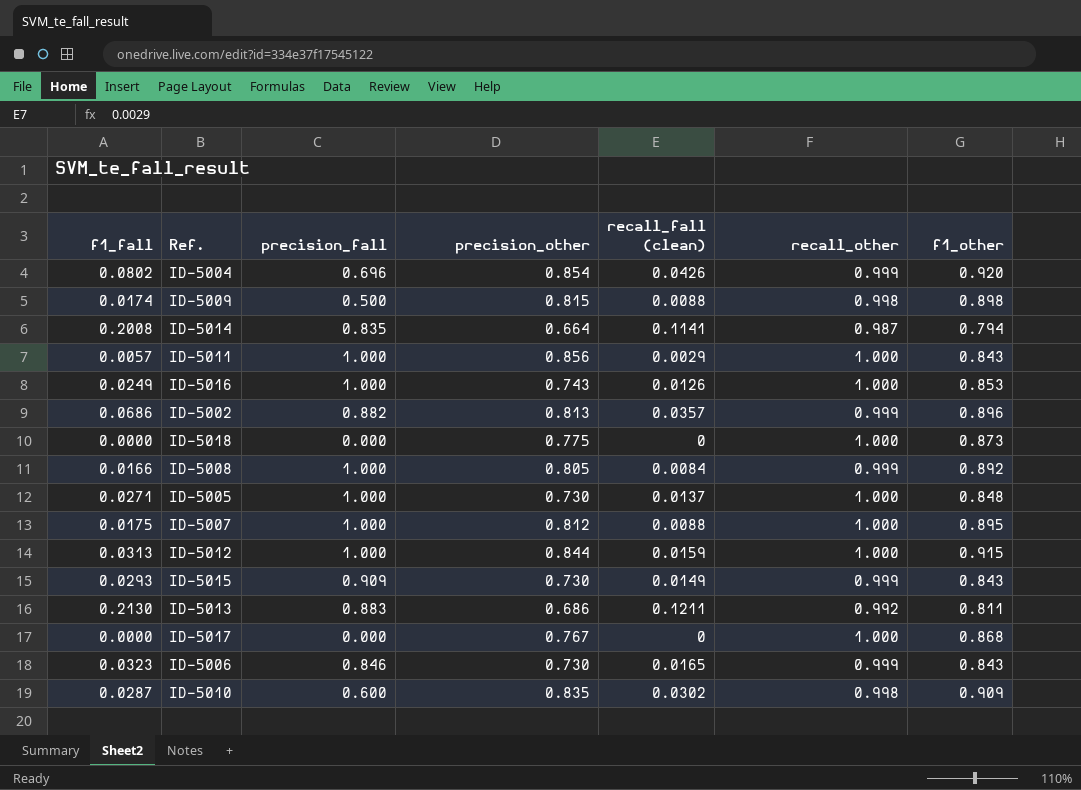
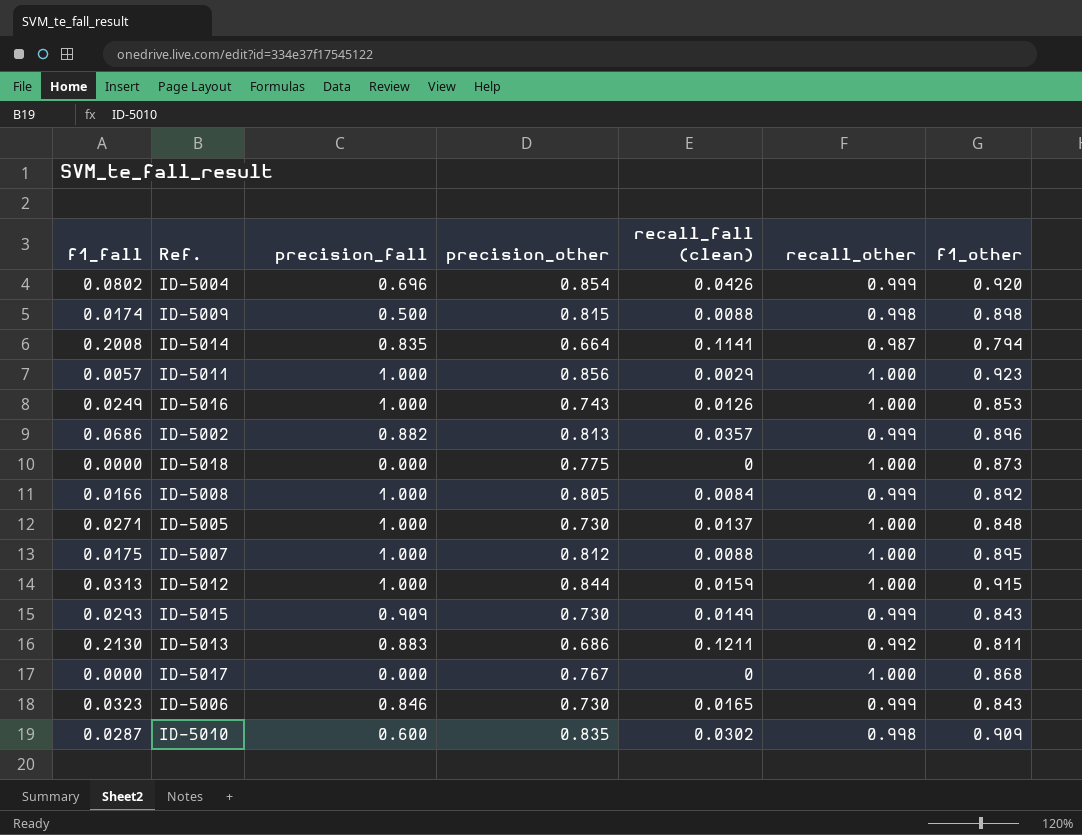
ID-5011 | f1_other: 0.843 -> 0.923

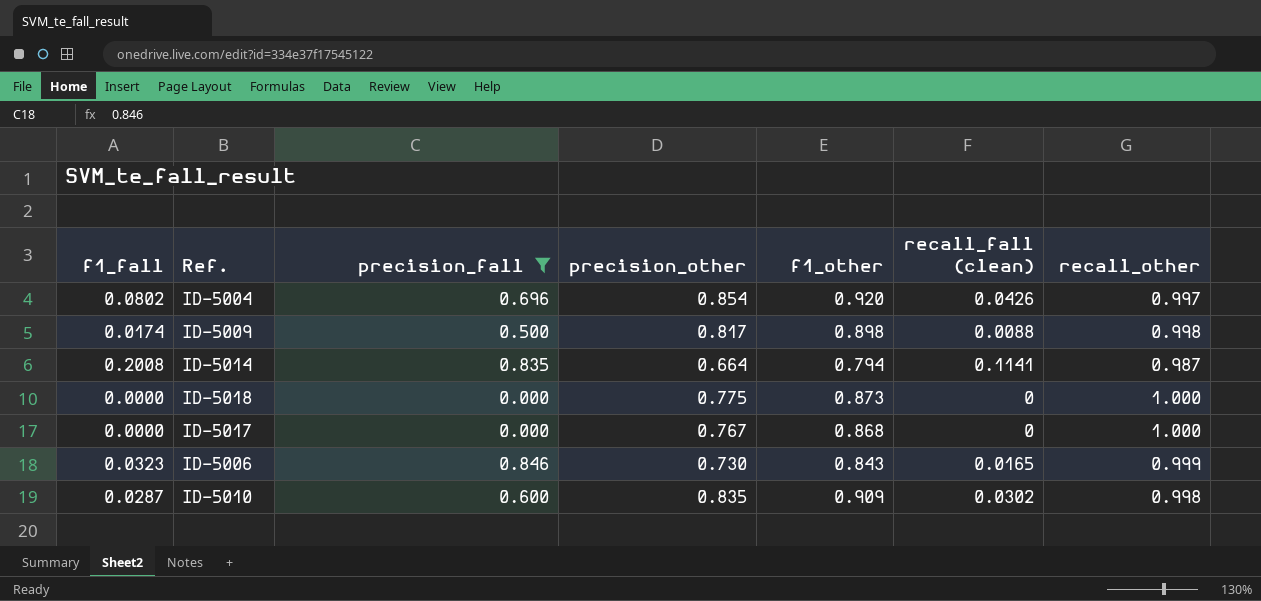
filter: none -> precision_fall <= 0.846
column f1_other | position: 7 -> 5
ID-5004 | recall_other: 0.999 -> 0.997
ID-5009 | precision_other: 0.815 -> 0.817

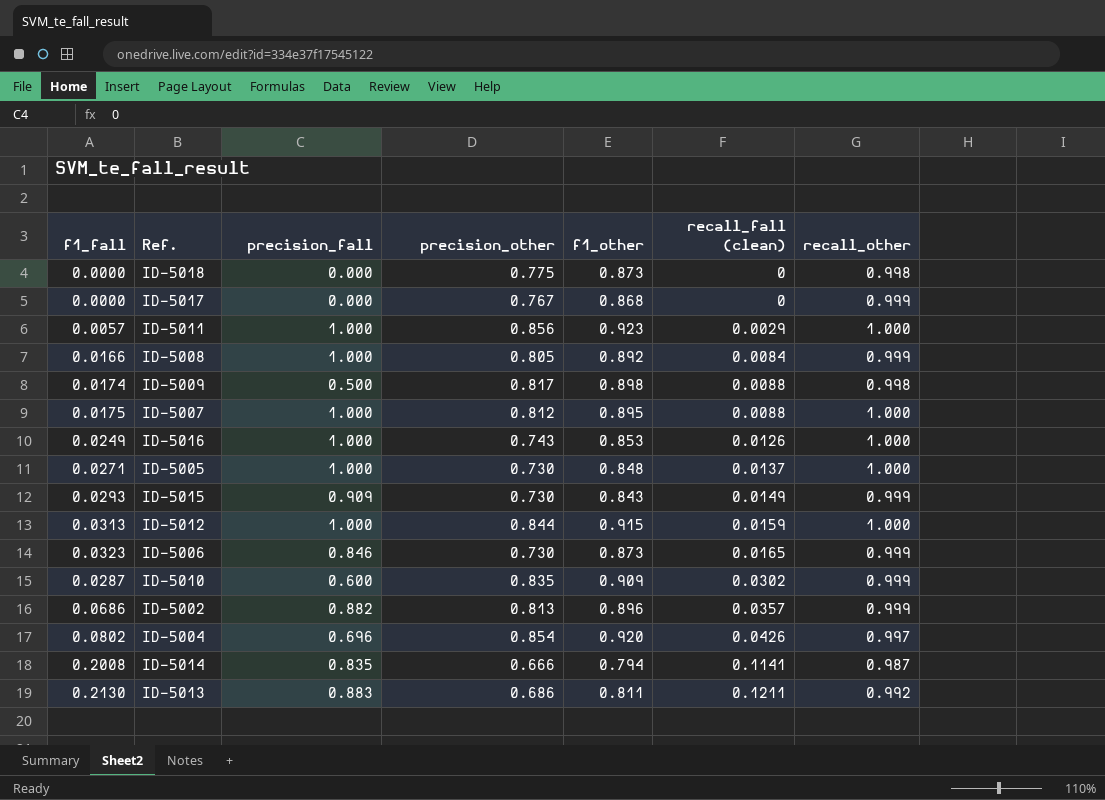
filter: precision_fall <= 0.846 -> none
row order: none -> recall_fall (clean) ascending
ID-5018 | recall_other: 1.000 -> 0.998
ID-5017 | recall_other: 1.000 -> 0.999
ID-5006 | f1_other: 0.843 -> 0.873
ID-5010 | recall_other: 0.998 -> 0.999
ID-5014 | precision_other: 0.664 -> 0.666

